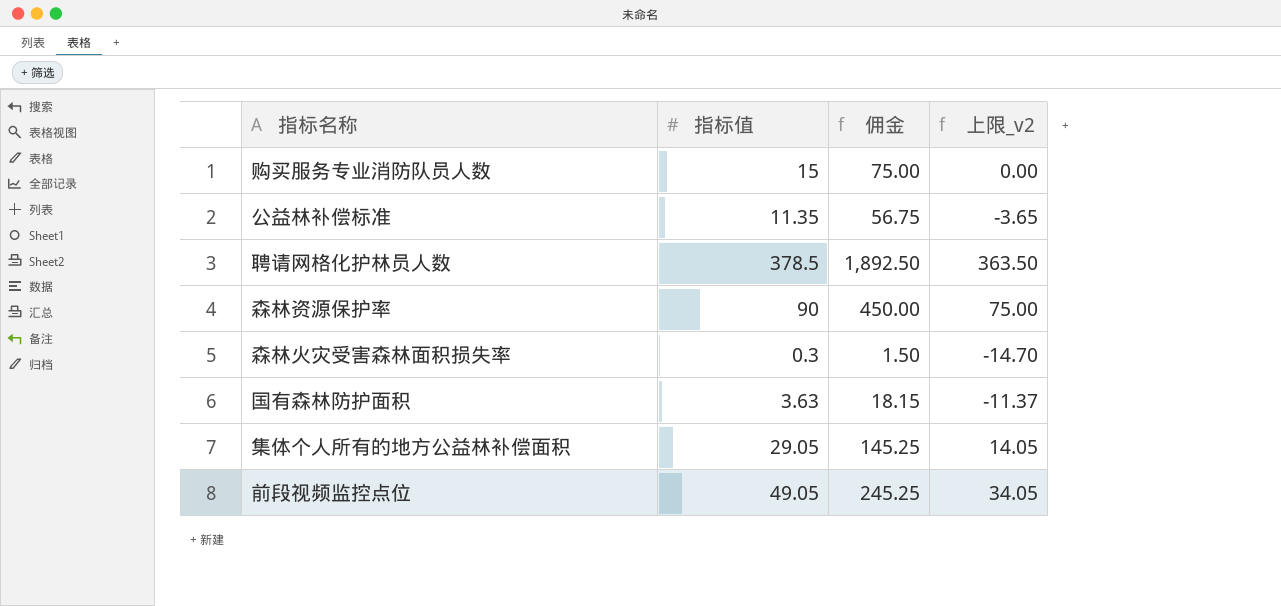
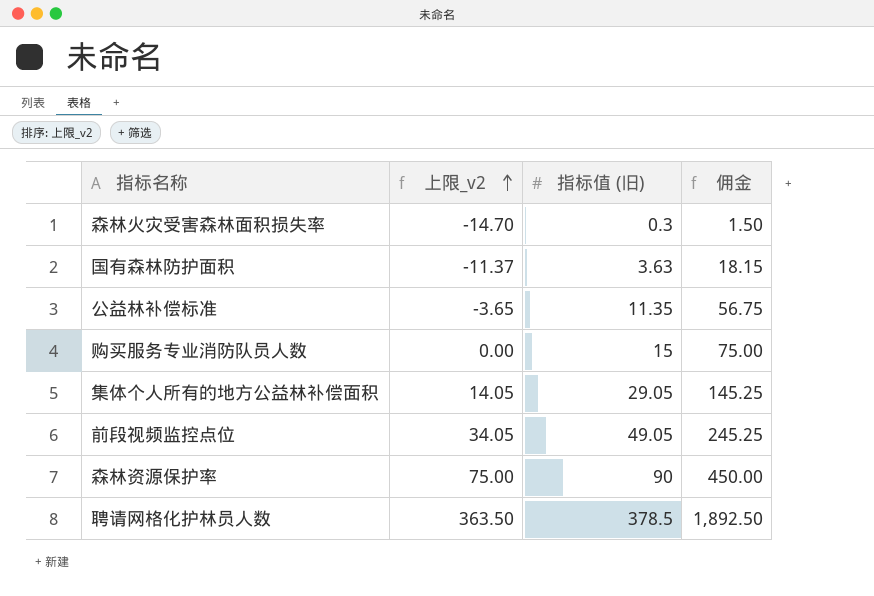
row order: none -> 上限_v2 ascending
column 上限_v2 | position: 4 -> 2
column name: 指标值 -> 指标值 (旧)

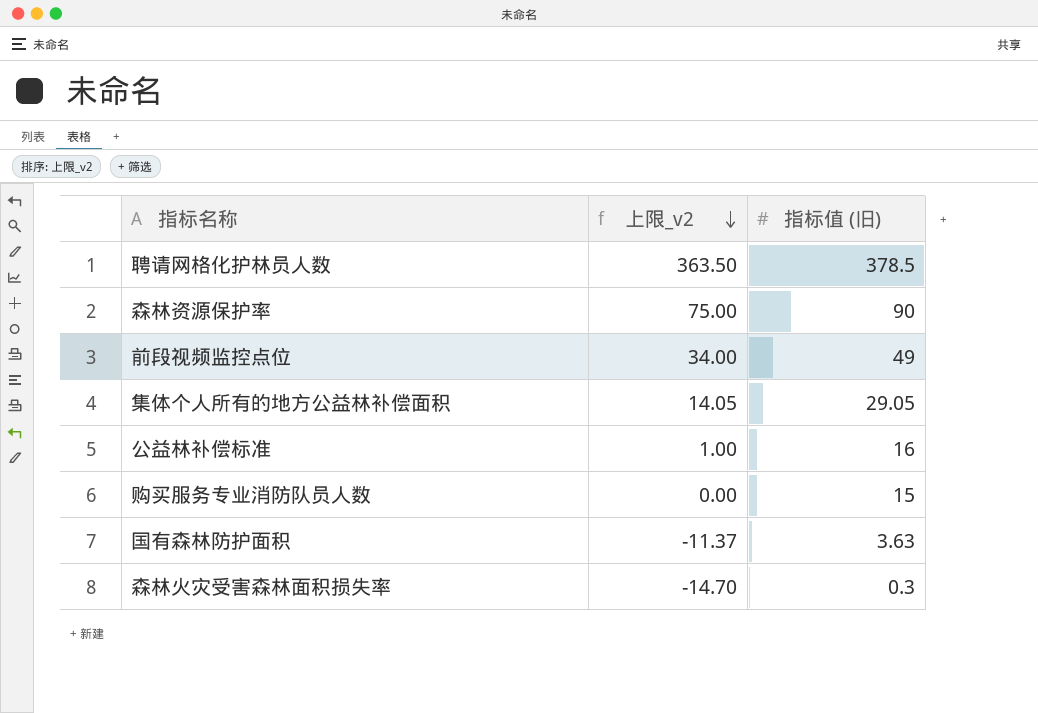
row order: 上限_v2 ascending -> 上限_v2 descending
column 佣金 | formula: [指标值 (旧)] * 5 -> none
前段视频监控点位 | 上限_v2: 34.05 -> 34.00
前段视频监控点位 | 指标值 (旧): 49.05 -> 49
公益林补偿标准 | 上限_v2: -3.65 -> 1.00
公益林补偿标准 | 指标值 (旧): 11.35 -> 16

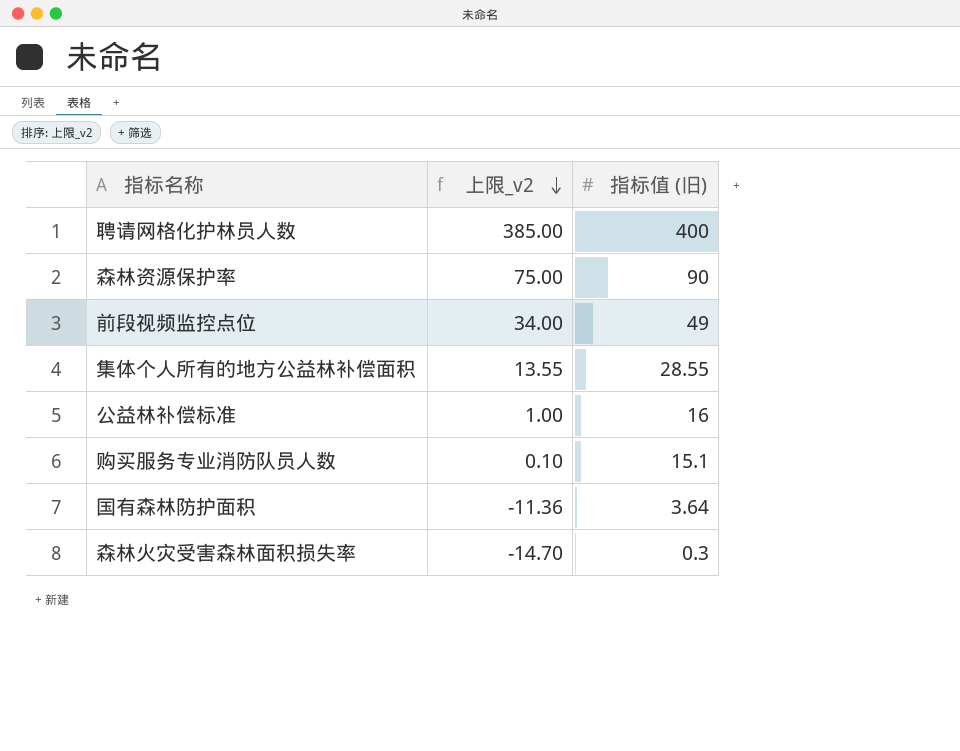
聘请网格化护林员人数 | 上限_v2: 363.50 -> 385.00
聘请网格化护林员人数 | 指标值 (旧): 378.5 -> 400
集体个人所有的地方公益林补偿面积 | 上限_v2: 14.05 -> 13.55
集体个人所有的地方公益林补偿面积 | 指标值 (旧): 29.05 -> 28.55
购买服务专业消防队员人数 | 上限_v2: 0.00 -> 0.10
购买服务专业消防队员人数 | 指标值 (旧): 15 -> 15.1
国有森林防护面积 | 上限_v2: -11.37 -> -11.36
国有森林防护面积 | 指标值 (旧): 3.63 -> 3.64

